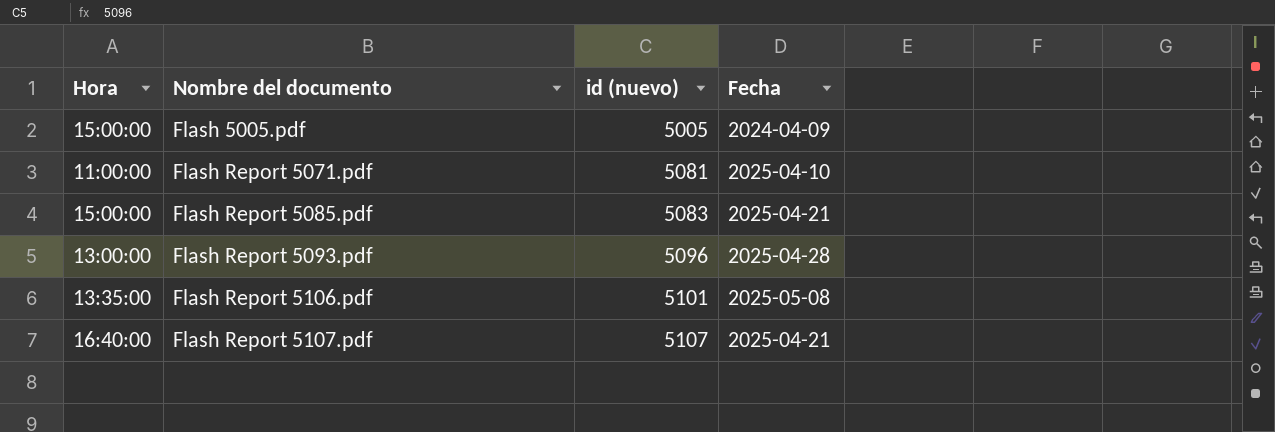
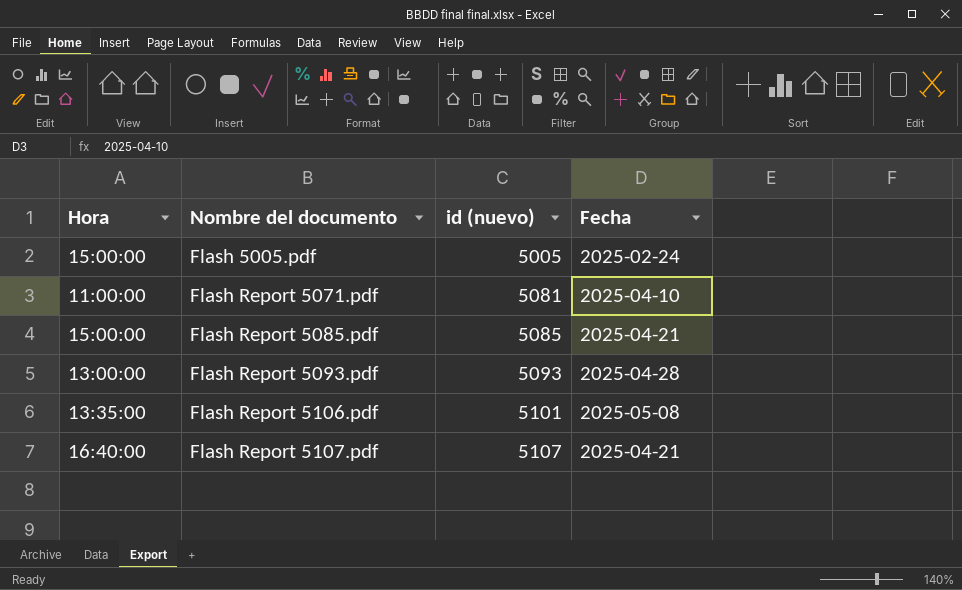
Flash 5005.pdf | Fecha: 2024-04-09 -> 2025-02-24
Flash Report 5085.pdf | id (nuevo): 5083 -> 5085
Flash Report 5093.pdf | id (nuevo): 5096 -> 5093

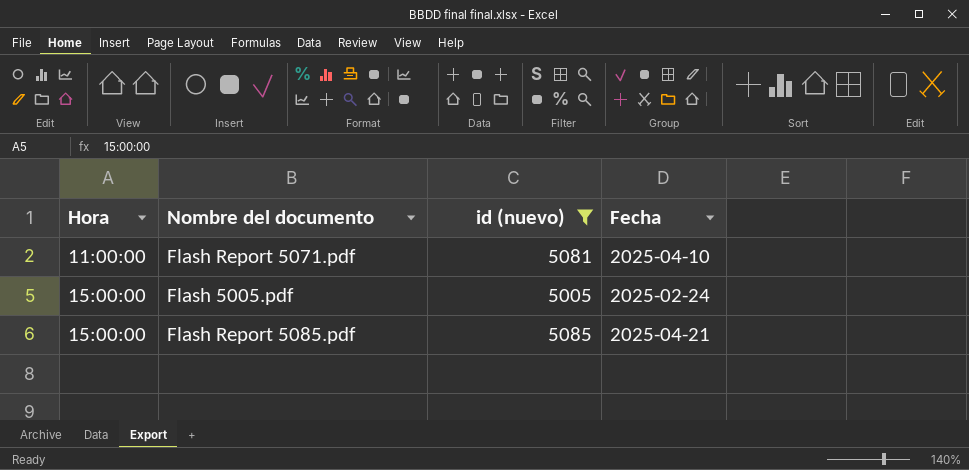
filter: none -> id (nuevo) <= 5085
row order: Nombre del documento ascending -> Hora ascending

